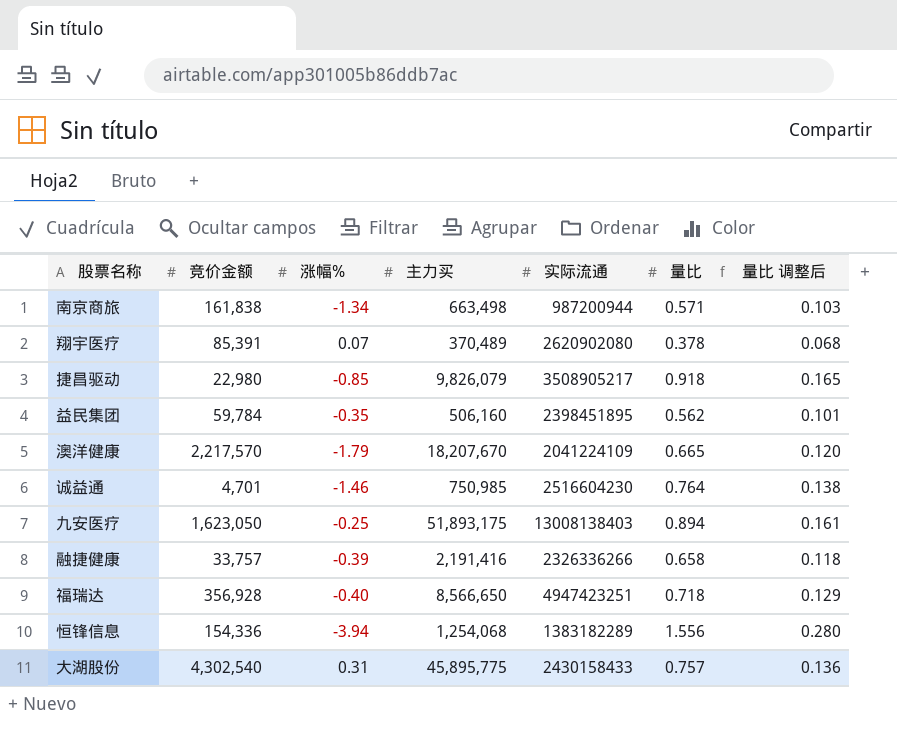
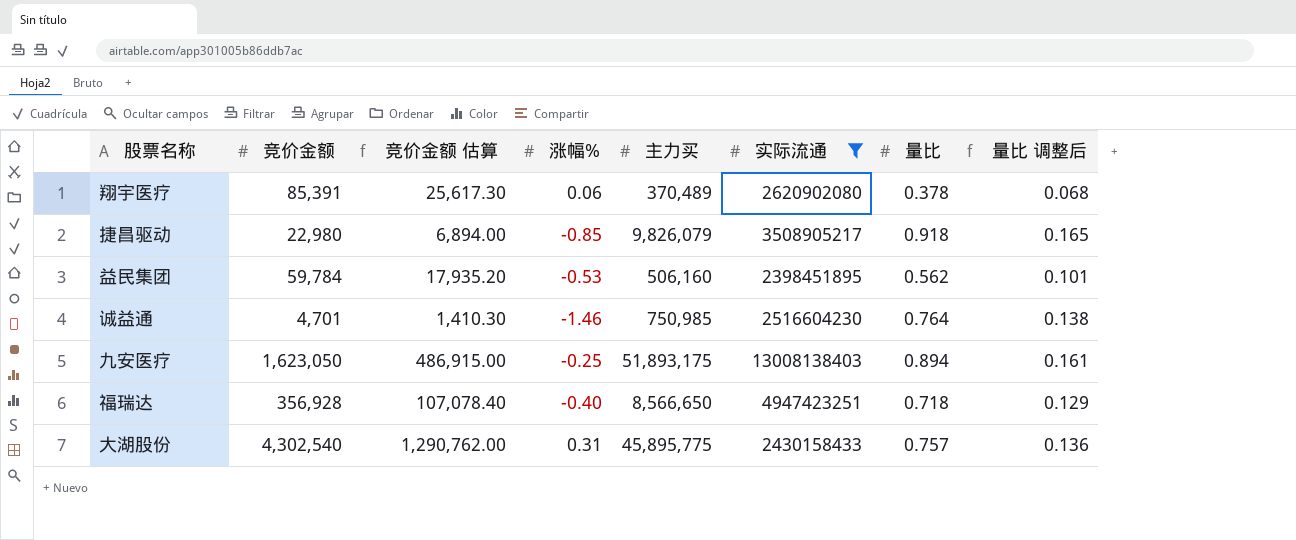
filter: none -> 实际流通 >= 2398451895
column 竞价金额 估算 | formula: none -> [竞价金额] * 0.3
翔宇医疗 | 涨幅%: 0.07 -> 0.06
益民集团 | 涨幅%: -0.35 -> -0.53

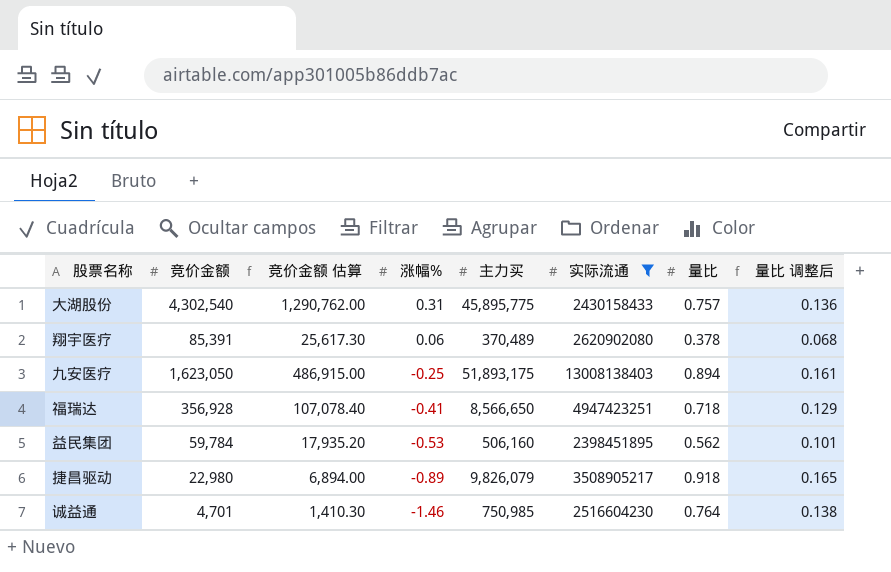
row order: none -> 涨幅% descending
福瑞达 | 涨幅%: -0.40 -> -0.41
捷昌驱动 | 涨幅%: -0.85 -> -0.89

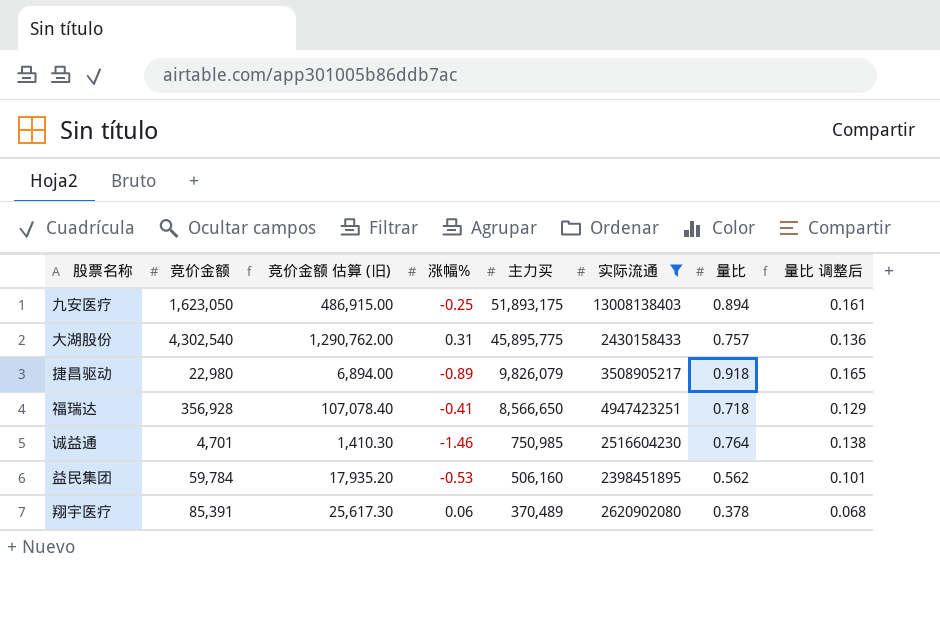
row order: 涨幅% descending -> 主力买 descending
column name: 竞价金额 估算 -> 竞价金额 估算 (旧)

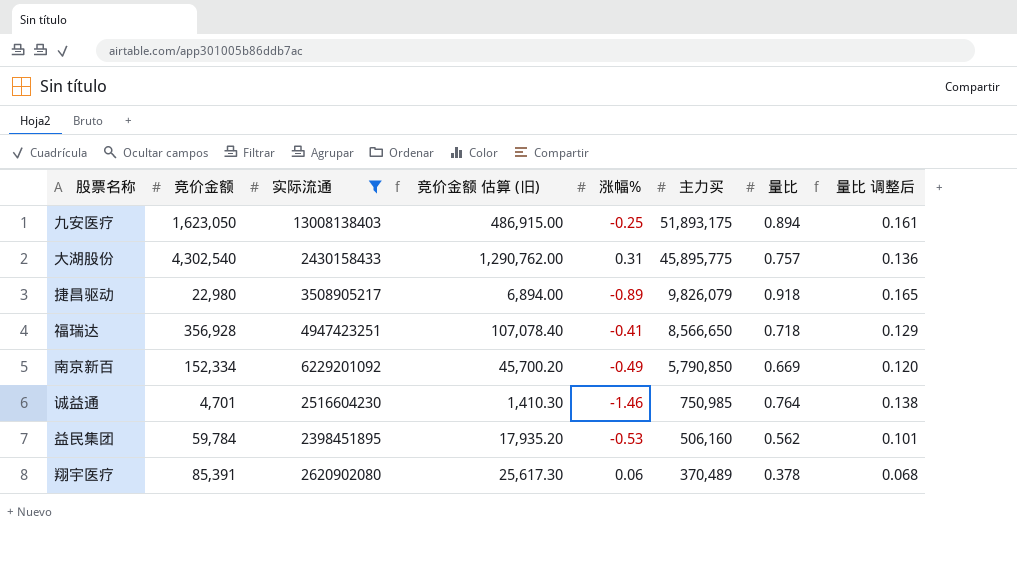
column 实际流通 | position: 6 -> 3
row 南京新百: none -> 152,334 | 6229201092 | 45,700.20 | -0.49 | 5,790,850 | 0.669 | 0.120

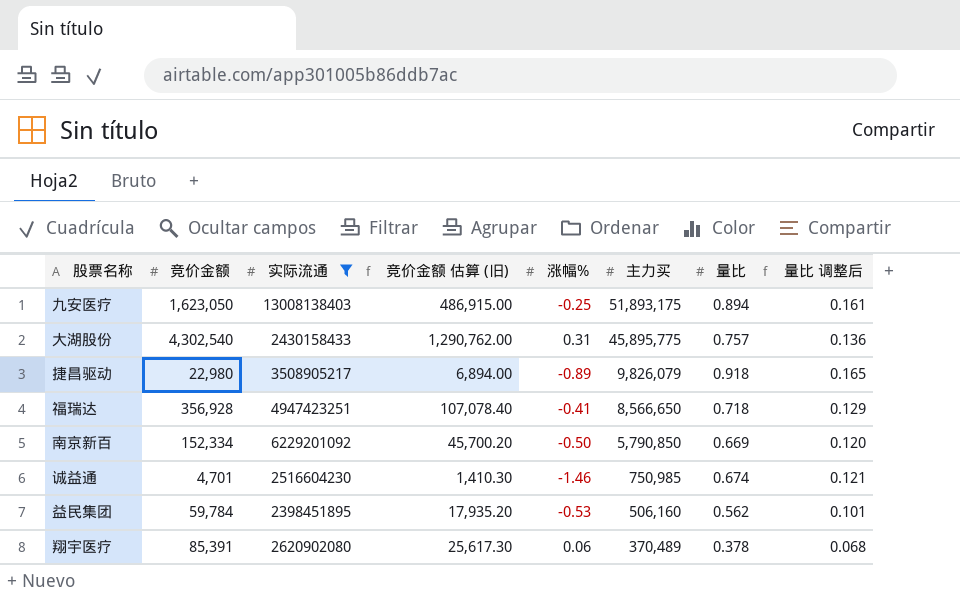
南京新百 | 涨幅%: -0.49 -> -0.50
诚益通 | 量比: 0.764 -> 0.674
诚益通 | 量比 调整后: 0.138 -> 0.121

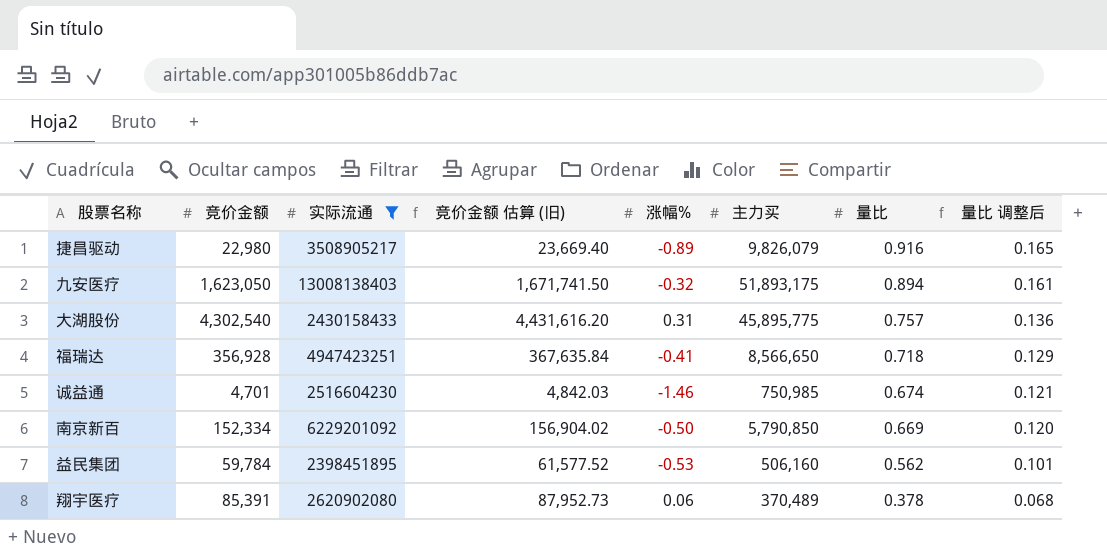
row order: 主力买 descending -> 量比 descending
column 竞价金额 估算 (旧) | formula: [竞价金额] * 0.3 -> [竞价金额] * 1.03
捷昌驱动 | 量比: 0.918 -> 0.916
九安医疗 | 涨幅%: -0.25 -> -0.32

